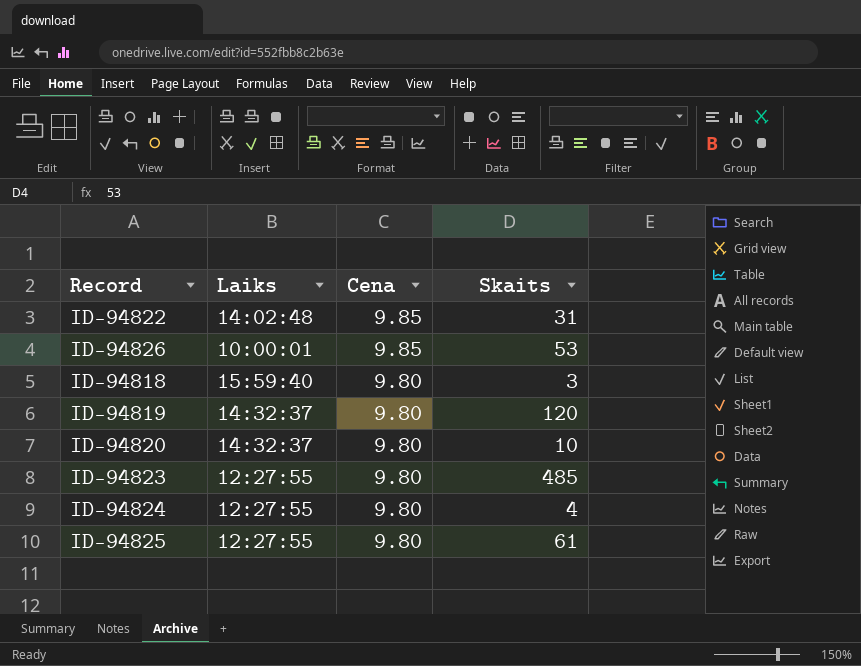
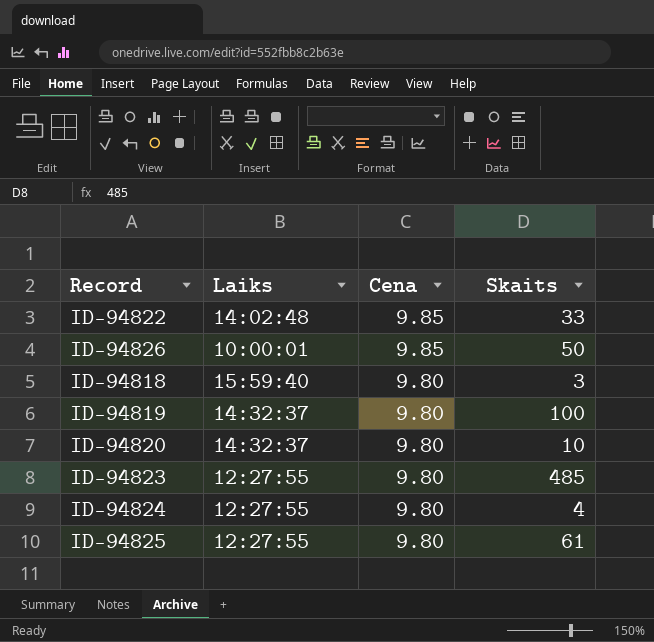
ID-94822 | Skaits: 31 -> 33
ID-94826 | Skaits: 53 -> 50
ID-94819 | Skaits: 120 -> 100

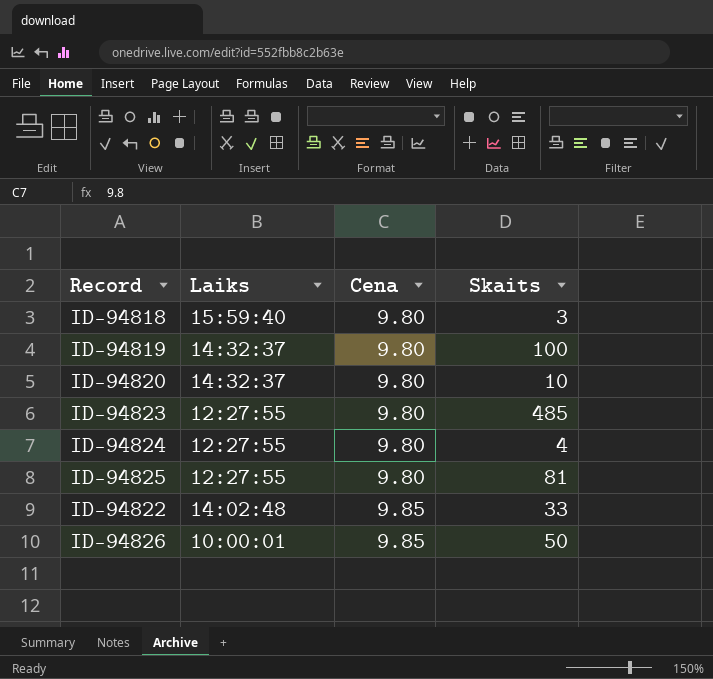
row order: Cena descending -> Cena ascending
ID-94825 | Skaits: 61 -> 81

